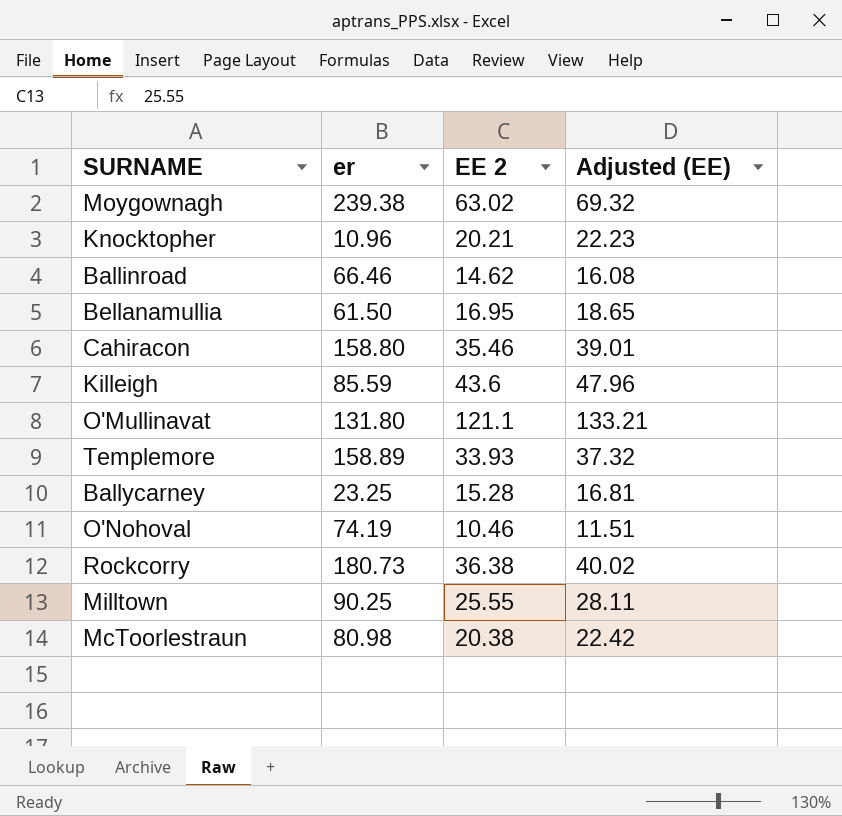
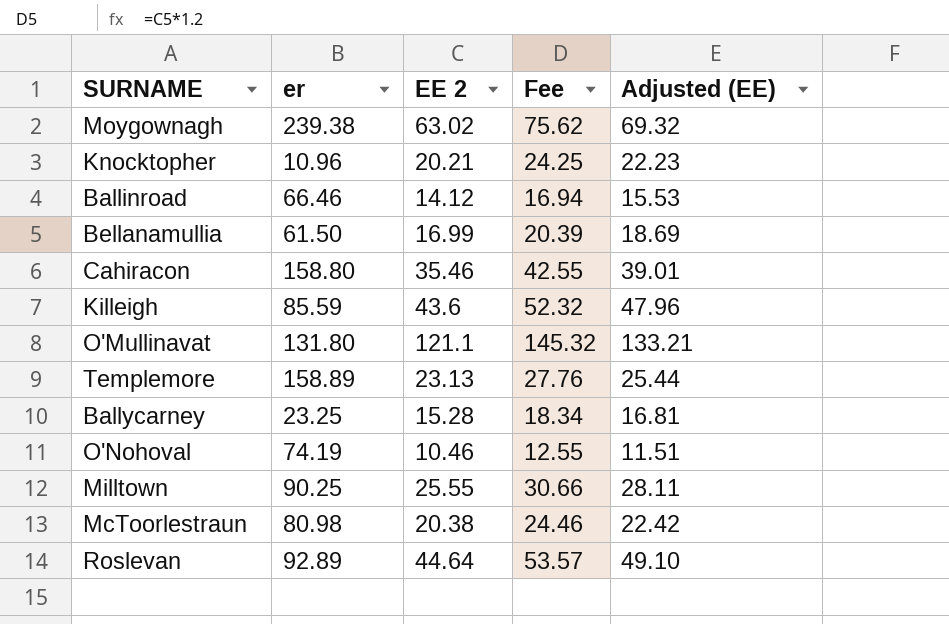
column Fee | formula: none -> [EE 2] * 1.2
row Rockcorry: 180.73 | 36.38 | 40.02 -> none
Ballinroad | EE 2: 14.62 -> 14.12
Ballinroad | Adjusted (EE): 16.08 -> 15.53
Bellanamullia | EE 2: 16.95 -> 16.99
Bellanamullia | Adjusted (EE): 18.65 -> 18.69
Templemore | EE 2: 33.93 -> 23.13
Templemore | Adjusted (EE): 37.32 -> 25.44
row Roslevan: none -> 92.89 | 44.64 | 53.57 | 49.10

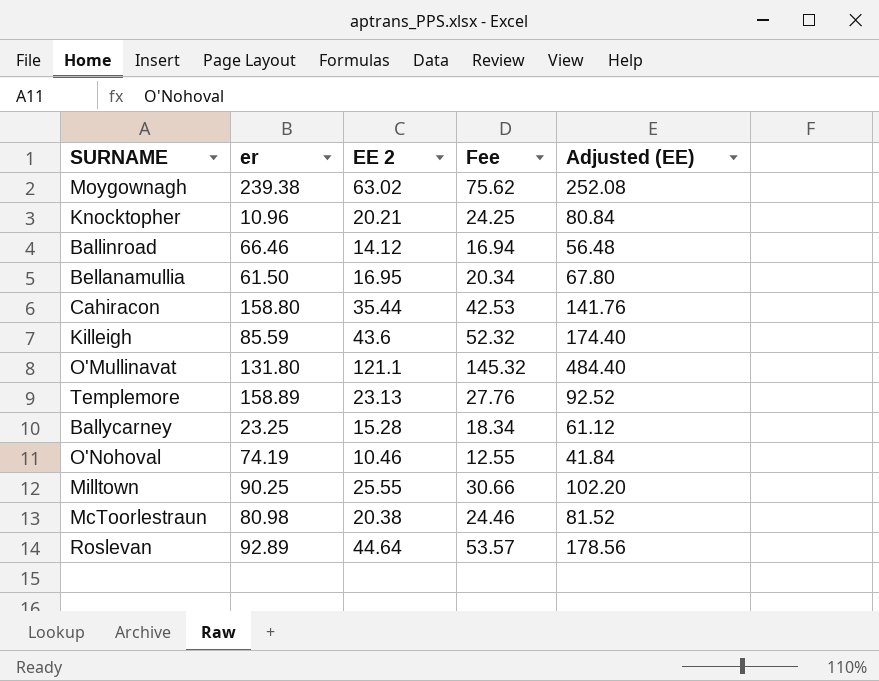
column Adjusted (EE) | formula: [EE 2] * 1.1 -> [EE 2] * 4
Bellanamullia | EE 2: 16.99 -> 16.95
Bellanamullia | Fee: 20.39 -> 20.34
Cahiracon | EE 2: 35.46 -> 35.44
Cahiracon | Fee: 42.55 -> 42.53

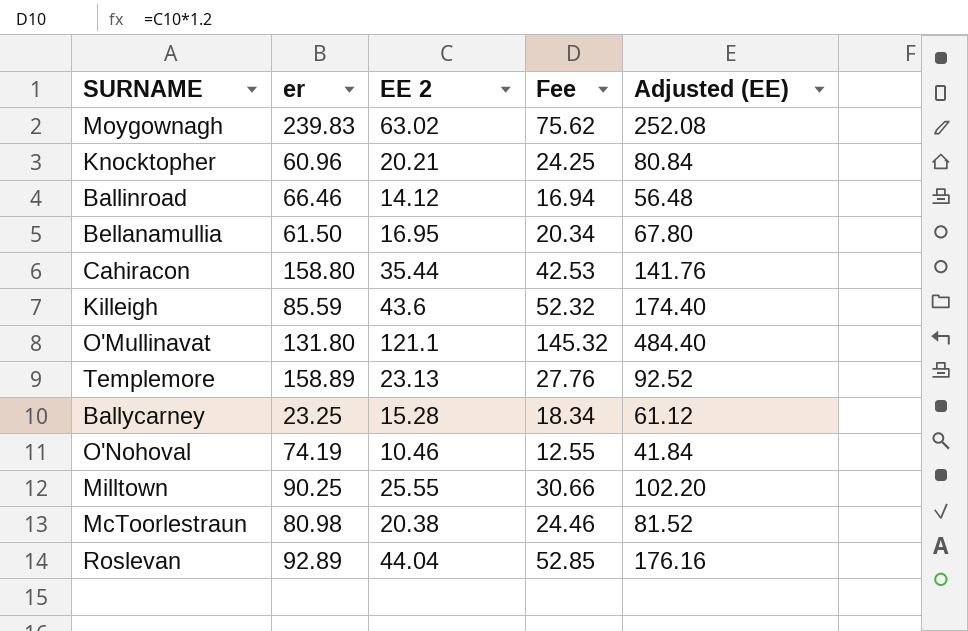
Moygownagh | er: 239.38 -> 239.83
Knocktopher | er: 10.96 -> 60.96
Roslevan | EE 2: 44.64 -> 44.04
Roslevan | Fee: 53.57 -> 52.85
Roslevan | Adjusted (EE): 178.56 -> 176.16

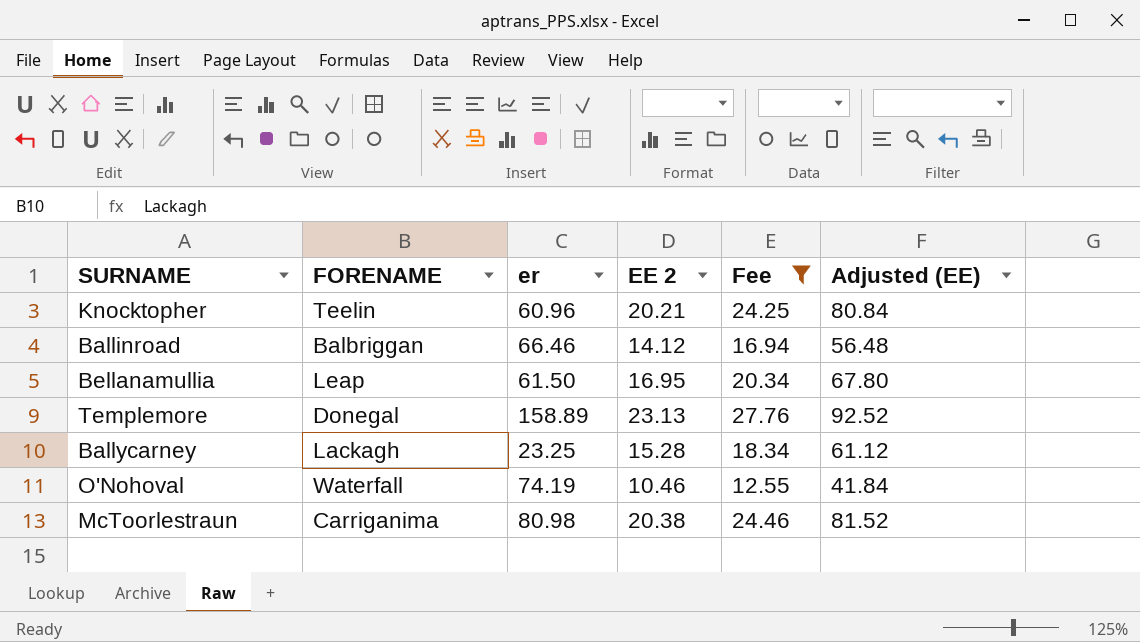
filter: none -> Fee <= 27.76
column FORENAME | position: none -> 2

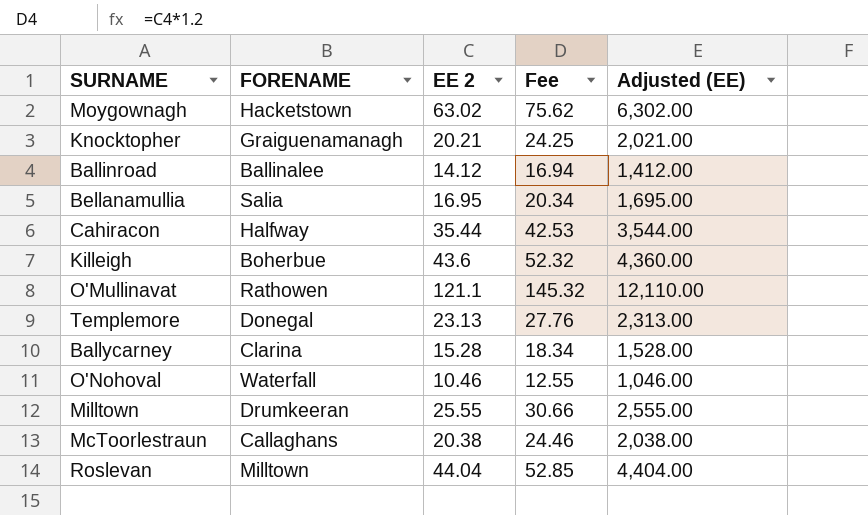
filter: Fee <= 27.76 -> none
column er | position: 3 -> none
column Adjusted (EE) | formula: [EE 2] * 4 -> [EE 2] * 100
Knocktopher | FORENAME: Teelin -> Graiguenamanagh
Ballinroad | FORENAME: Balbriggan -> Ballinalee
Bellanamullia | FORENAME: Leap -> Salia
Ballycarney | FORENAME: Lackagh -> Clarina
McToorlestraun | FORENAME: Carriganima -> Callaghans

